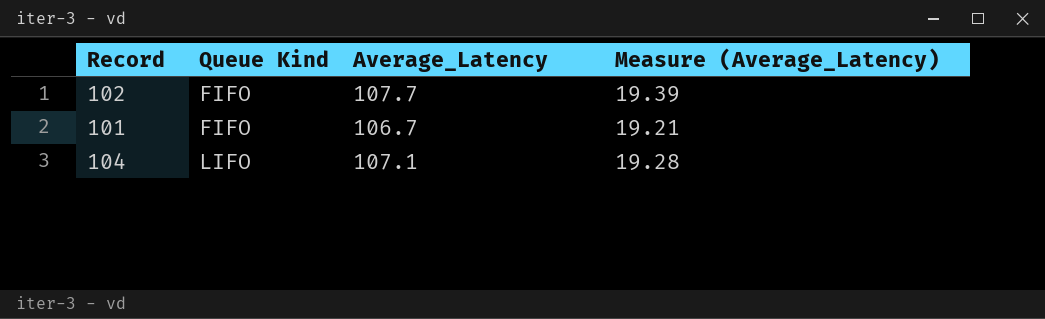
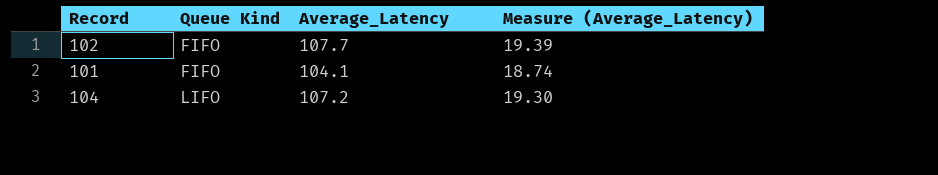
101 | Average_Latency: 106.7 -> 104.1
101 | Measure (Average_Latency): 19.21 -> 18.74
104 | Average_Latency: 107.1 -> 107.2
104 | Measure (Average_Latency): 19.28 -> 19.30

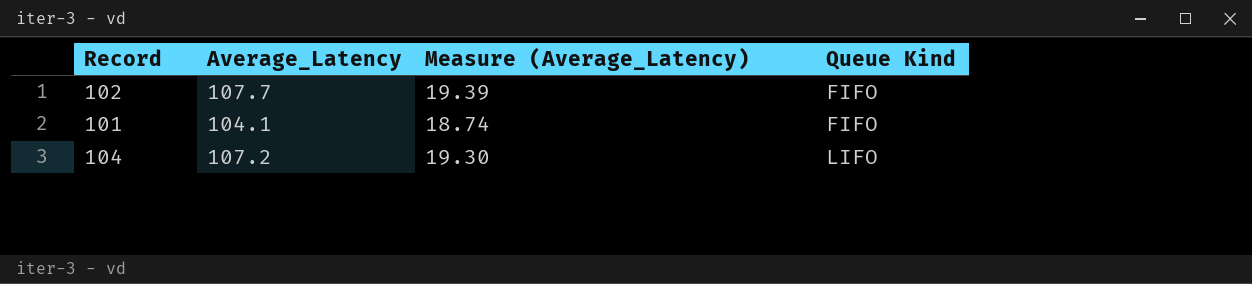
column Queue Kind | position: 2 -> 4

